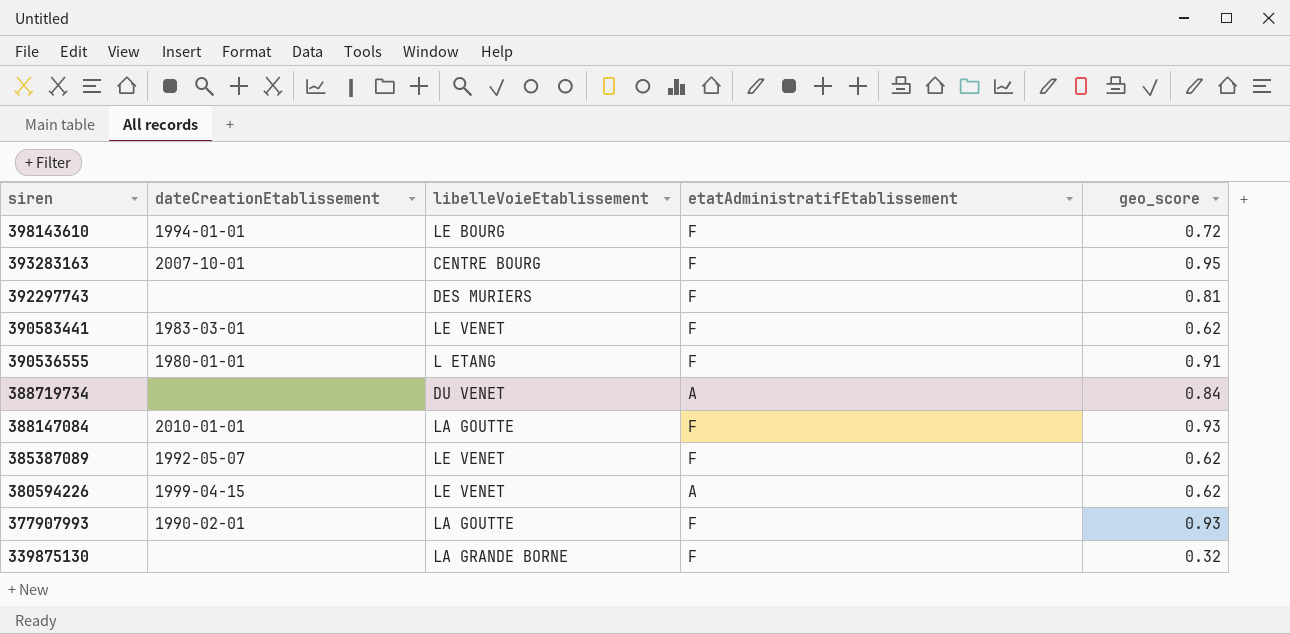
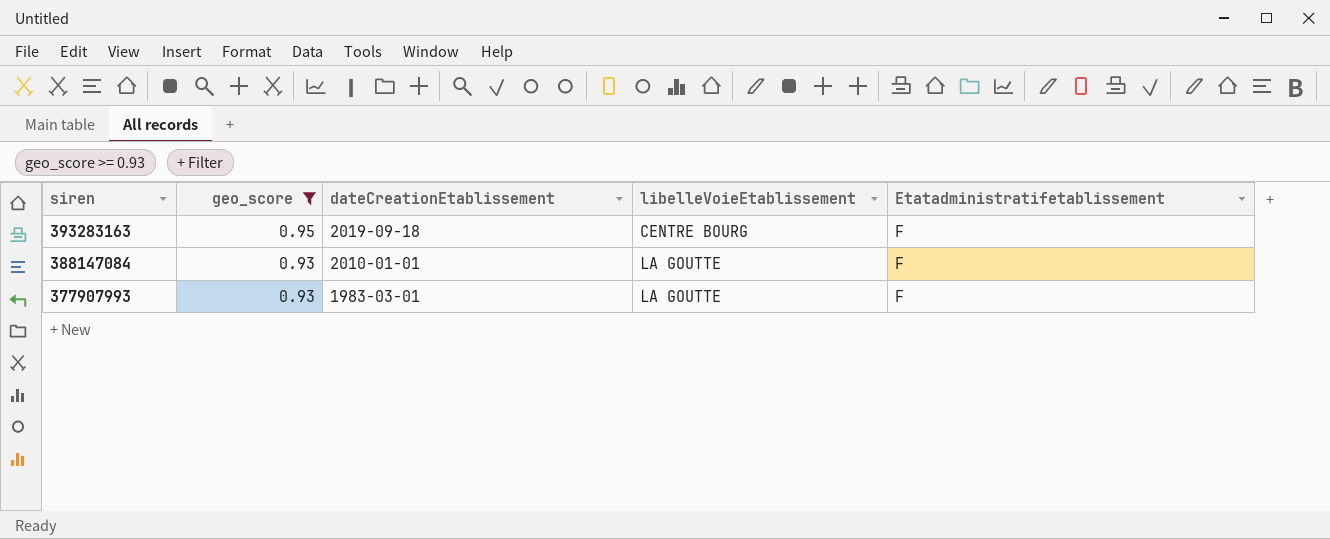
filter: none -> geo_score >= 0.93
column geo_score | position: 5 -> 2
column name: etatAdministratifEtablissement -> Etatadministratifetablissement
393283163 | dateCreationEtablissement: 2007-10-01 -> 2019-09-18
377907993 | dateCreationEtablissement: 1990-02-01 -> 1983-03-01

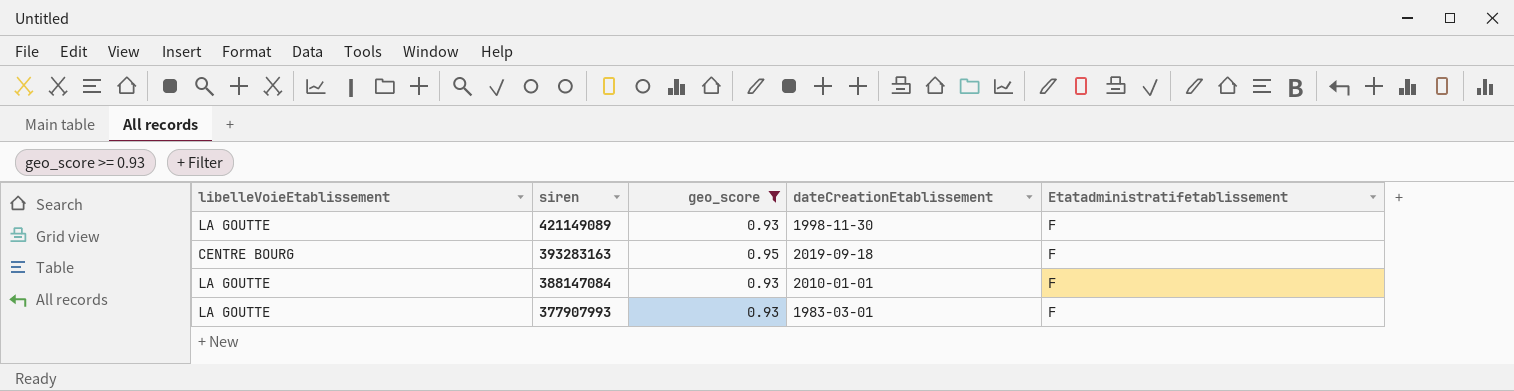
column libelleVoieEtablissement | position: 4 -> 1
row 421149089: none -> LA GOUTTE | 0.93 | 1998-11-30 | F

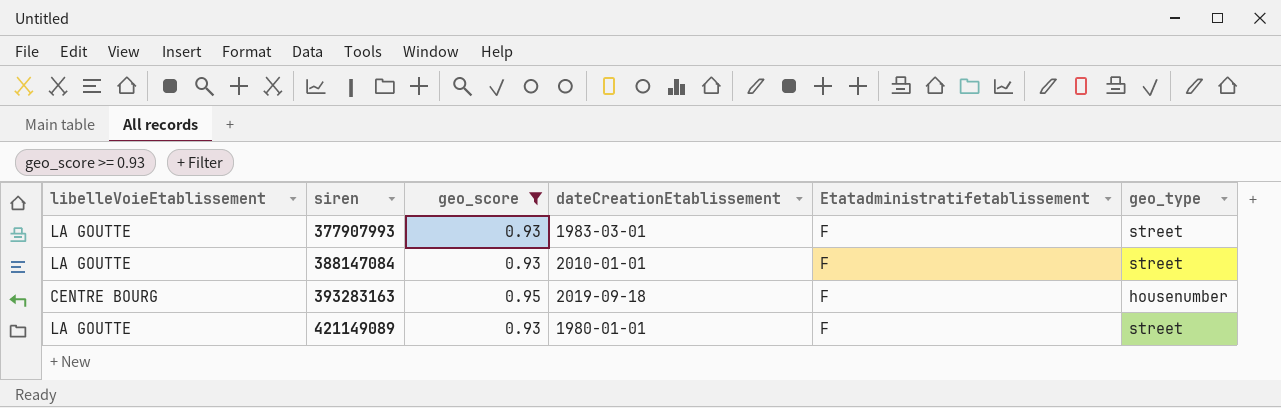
row order: siren descending -> siren ascending
column geo_type | position: none -> 6
421149089 | dateCreationEtablissement: 1998-11-30 -> 1980-01-01

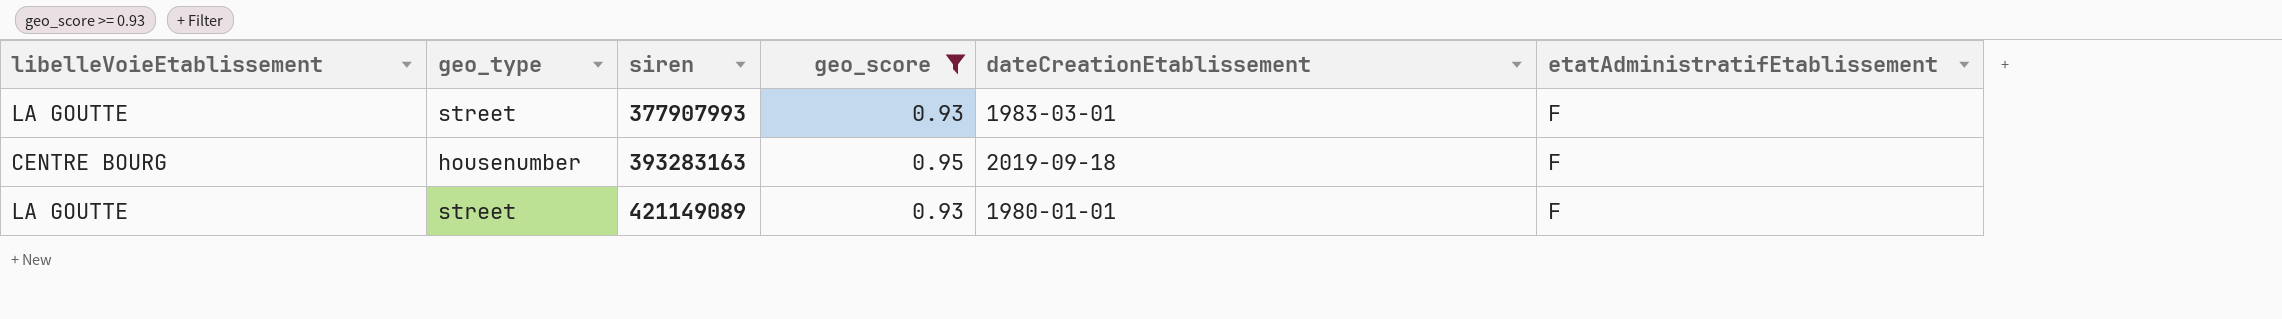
column geo_type | position: 6 -> 2
column name: Etatadministratifetablissement -> etatAdministratifEtablissement
row 388147084: LA GOUTTE | 0.93 | 2010-01-01 | F | street -> none

